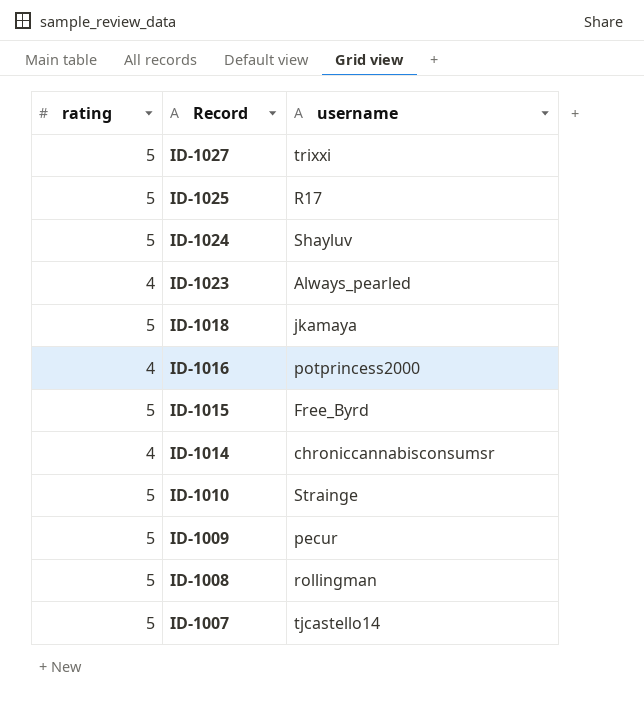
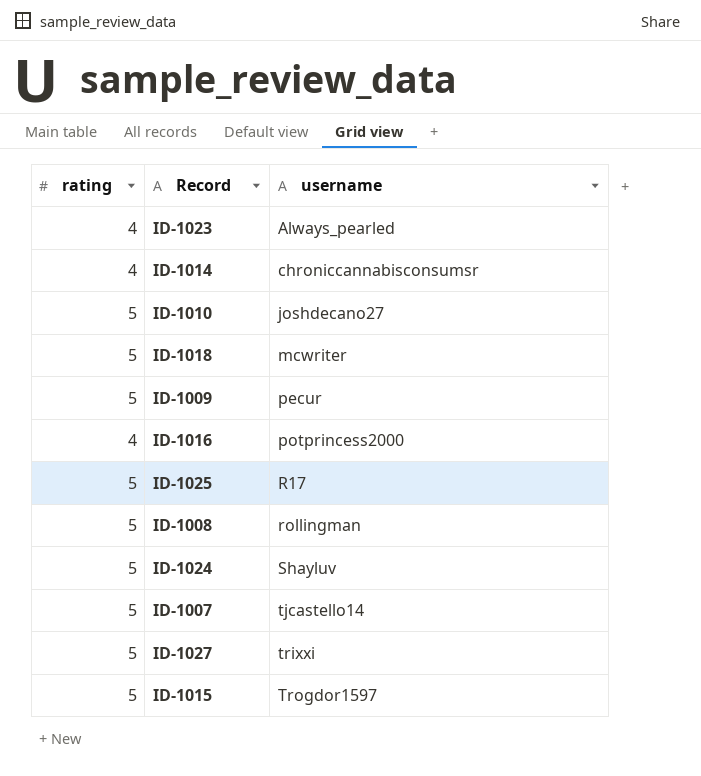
row order: Record descending -> username ascending
ID-1010 | username: Strainge -> joshdecano27
ID-1018 | username: jkamaya -> mcwriter
ID-1015 | username: Free_Byrd -> Trogdor1597

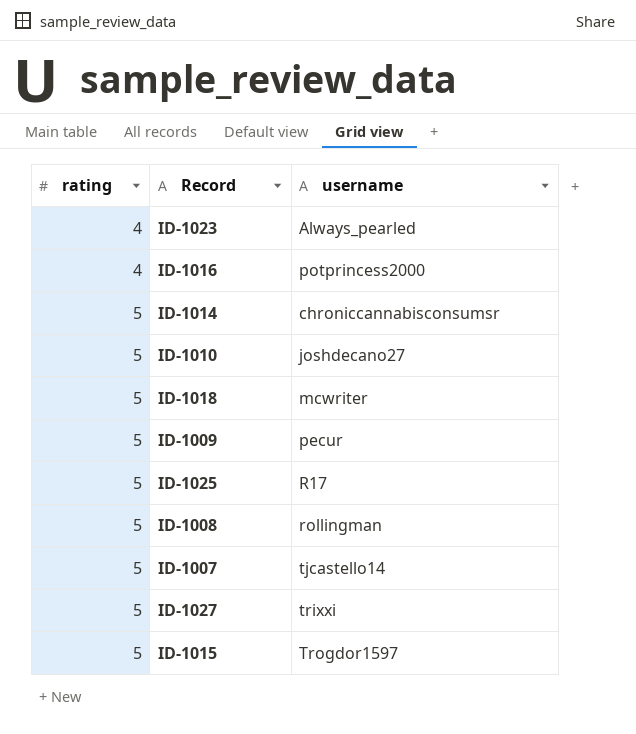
row order: username ascending -> rating ascending
row ID-1024: 5 | Shayluv -> none
ID-1014 | rating: 4 -> 5

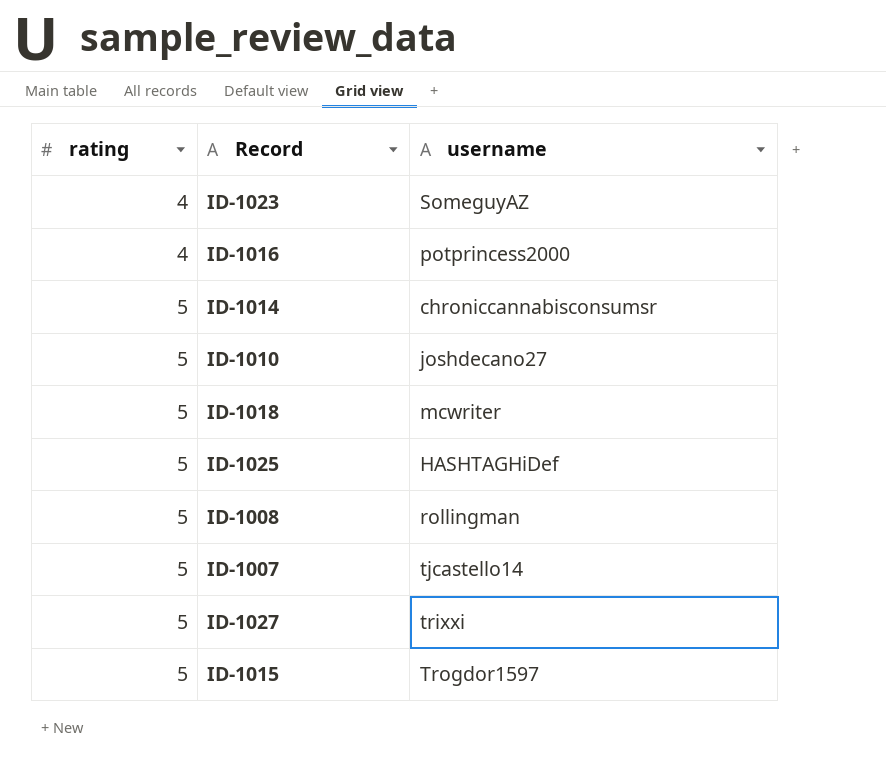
row ID-1009: 5 | pecur -> none
ID-1023 | username: Always_pearled -> SomeguyAZ
ID-1025 | username: R17 -> HASHTAGHiDef

